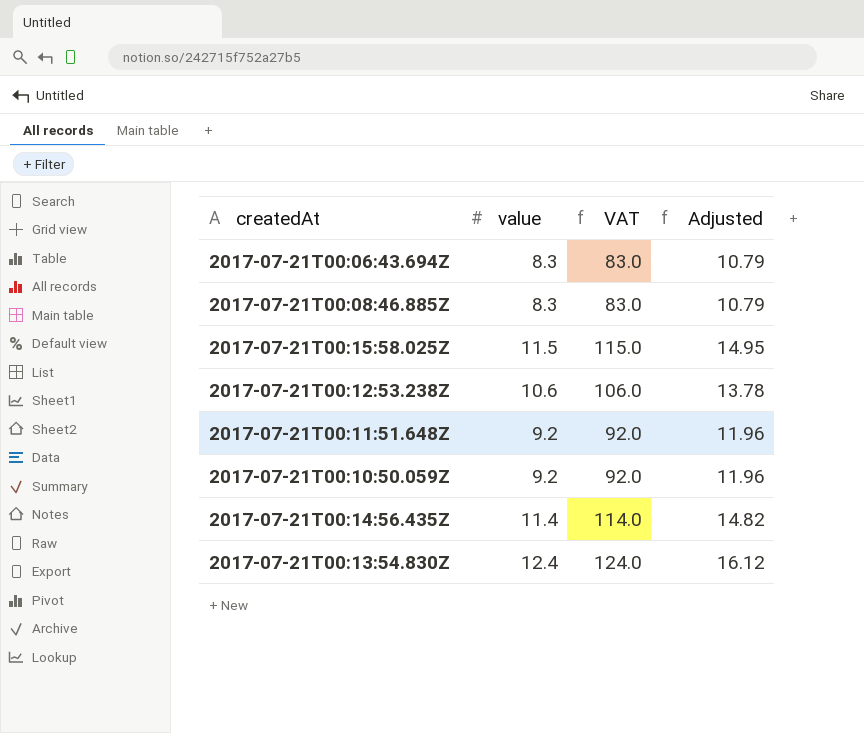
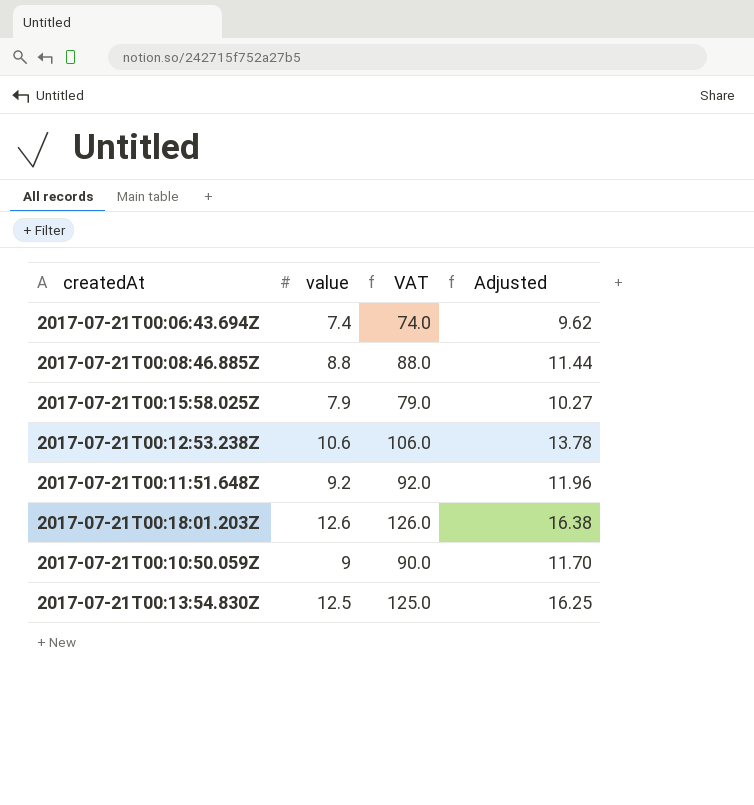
row 2017-07-21T00:14:56.435Z: 11.4 | 114.0 | 14.82 -> none
2017-07-21T00:06:43.694Z | value: 8.3 -> 7.4
2017-07-21T00:06:43.694Z | VAT: 83.0 -> 74.0
2017-07-21T00:06:43.694Z | Adjusted: 10.79 -> 9.62
2017-07-21T00:08:46.885Z | value: 8.3 -> 8.8
2017-07-21T00:08:46.885Z | VAT: 83.0 -> 88.0
2017-07-21T00:08:46.885Z | Adjusted: 10.79 -> 11.44
2017-07-21T00:15:58.025Z | value: 11.5 -> 7.9
2017-07-21T00:15:58.025Z | VAT: 115.0 -> 79.0
2017-07-21T00:15:58.025Z | Adjusted: 14.95 -> 10.27
row 2017-07-21T00:18:01.203Z: none -> 12.6 | 126.0 | 16.38
2017-07-21T00:10:50.059Z | value: 9.2 -> 9
2017-07-21T00:10:50.059Z | VAT: 92.0 -> 90.0
2017-07-21T00:10:50.059Z | Adjusted: 11.96 -> 11.70
2017-07-21T00:13:54.830Z | value: 12.4 -> 12.5
2017-07-21T00:13:54.830Z | VAT: 124.0 -> 125.0
2017-07-21T00:13:54.830Z | Adjusted: 16.12 -> 16.25

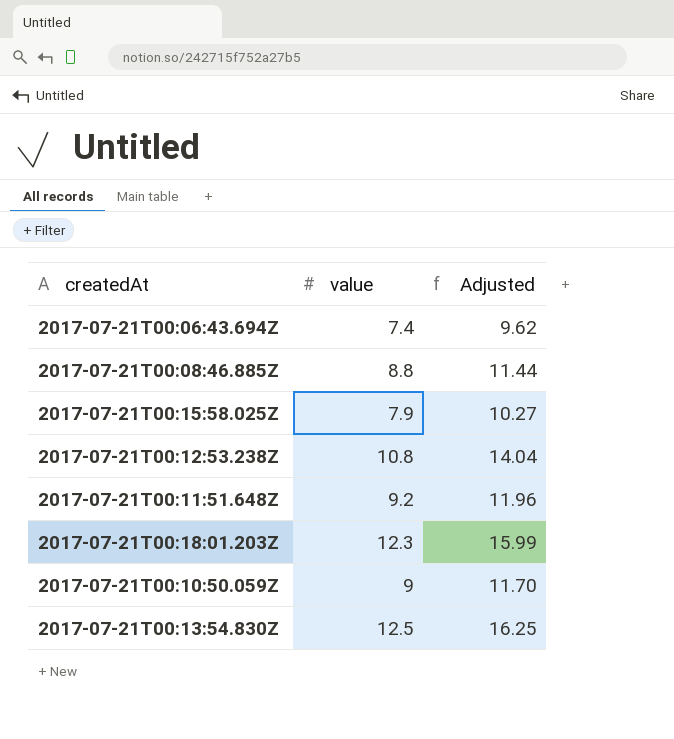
column VAT | formula: [value] * 10 -> none
2017-07-21T00:12:53.238Z | value: 10.6 -> 10.8
2017-07-21T00:12:53.238Z | Adjusted: 13.78 -> 14.04
2017-07-21T00:18:01.203Z | value: 12.6 -> 12.3
2017-07-21T00:18:01.203Z | Adjusted: 16.38 -> 15.99

